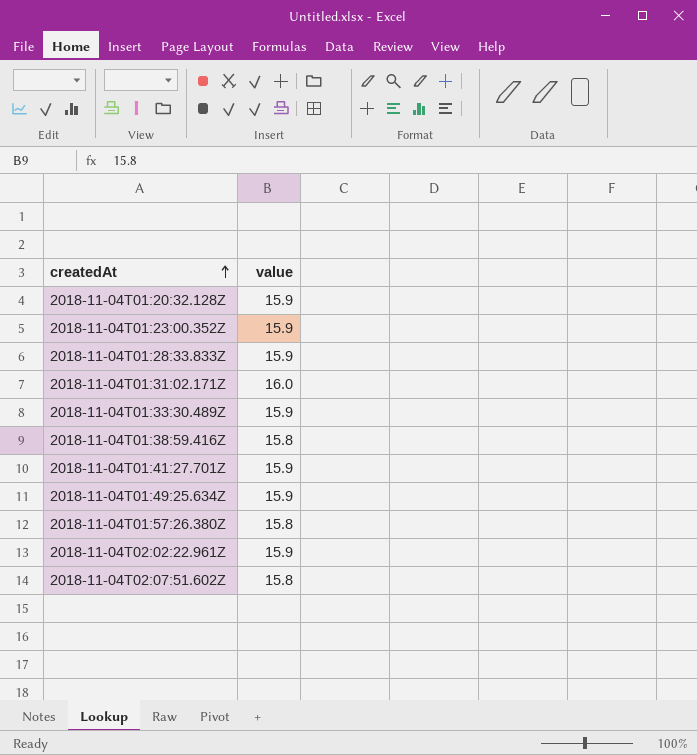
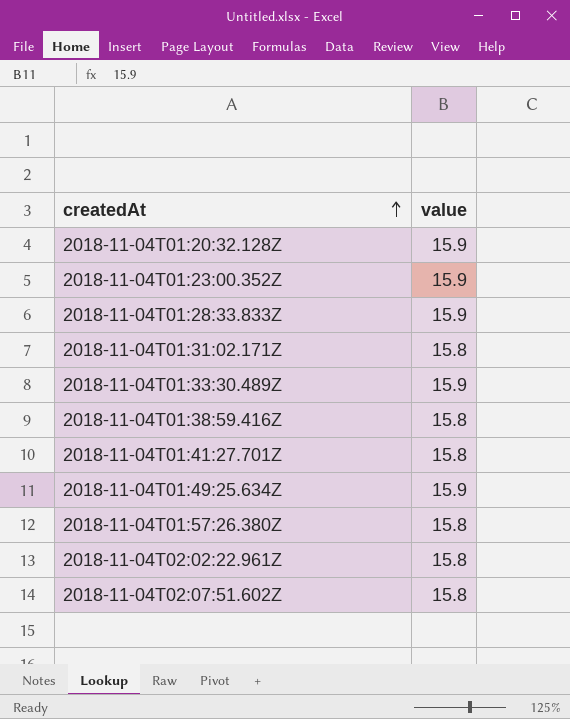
2018-11-04T01:31:02.171Z | value: 16.0 -> 15.8
2018-11-04T01:41:27.701Z | value: 15.9 -> 15.8
2018-11-04T02:02:22.961Z | value: 15.9 -> 15.8

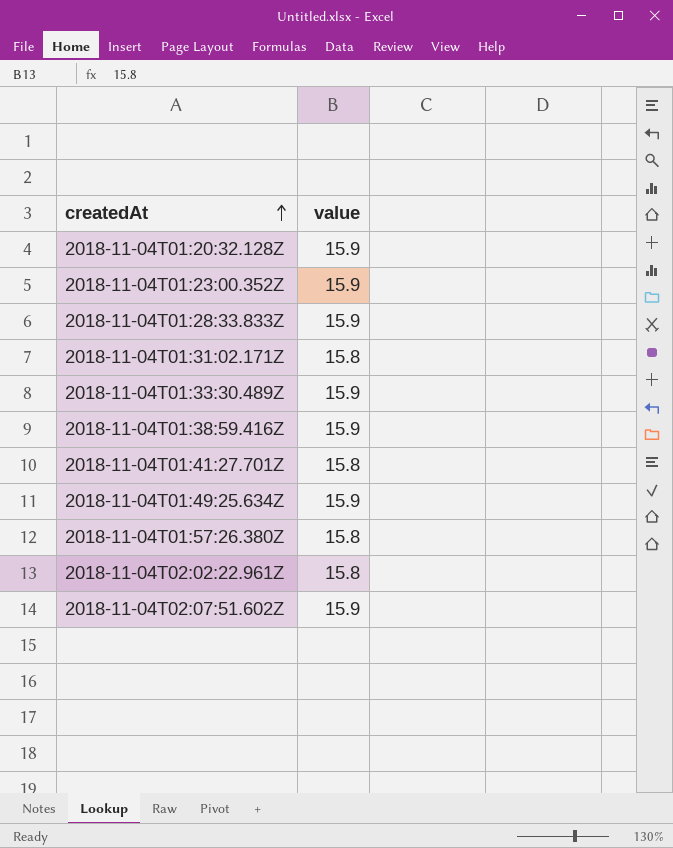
2018-11-04T01:38:59.416Z | value: 15.8 -> 15.9
2018-11-04T02:07:51.602Z | value: 15.8 -> 15.9

